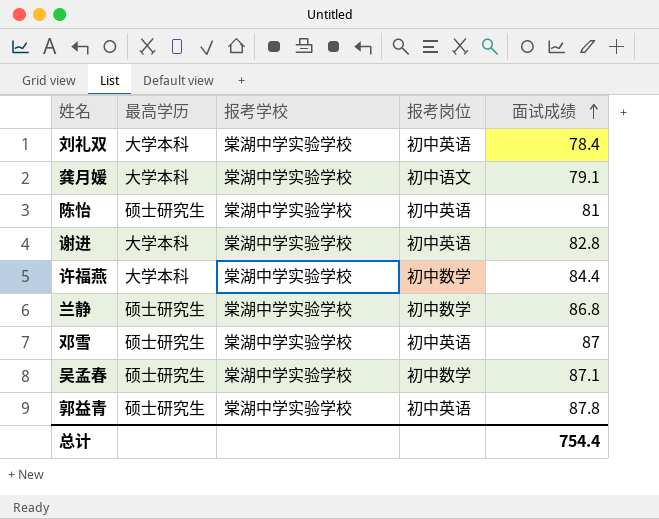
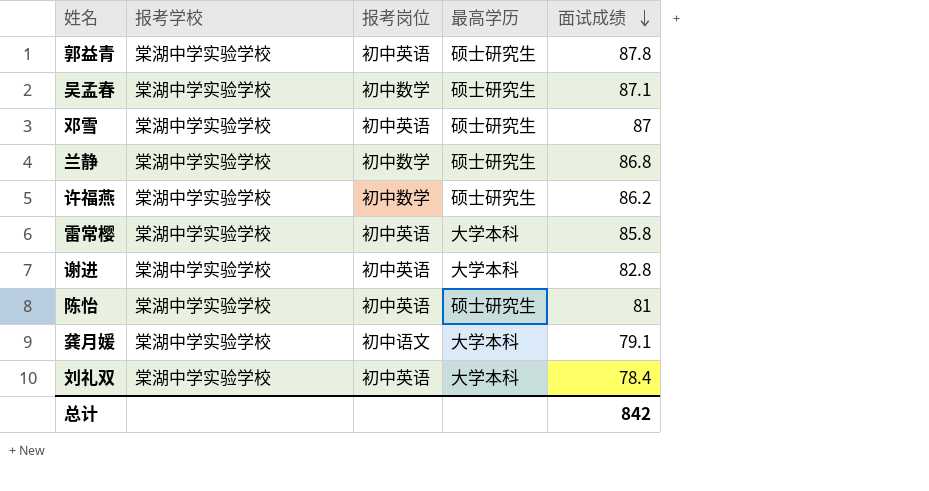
row order: 面试成绩 ascending -> 面试成绩 descending
column 最高学历 | position: 2 -> 4
许福燕 | 最高学历: 大学本科 -> 硕士研究生
许福燕 | 面试成绩: 84.4 -> 86.2
row 雷常樱: none -> 棠湖中学实验学校 | 初中英语 | 大学本科 | 85.8
总计 | 面试成绩: 754.4 -> 842

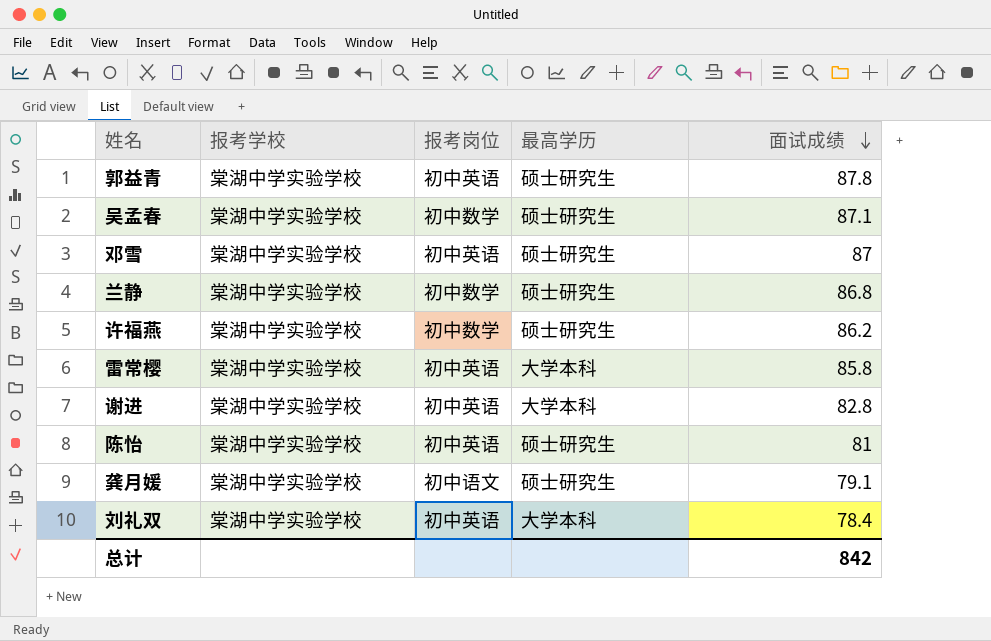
龚月媛 | 最高学历: 大学本科 -> 硕士研究生

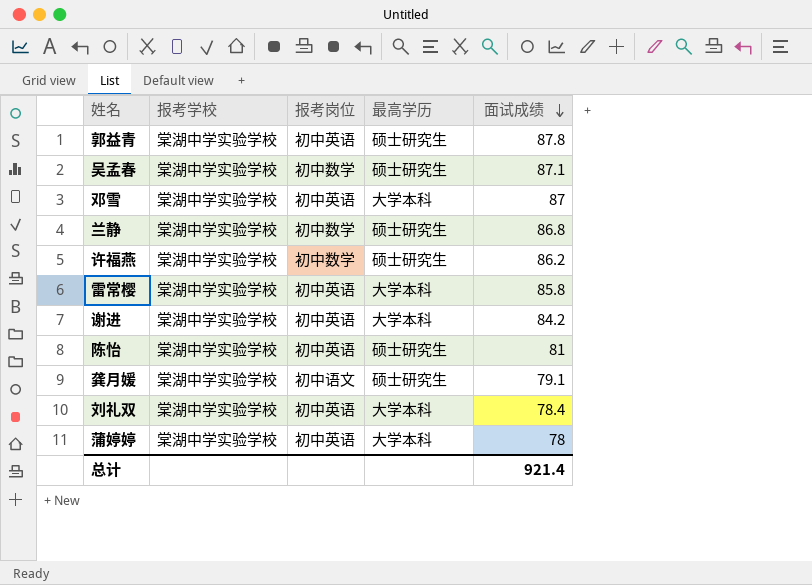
邓雪 | 最高学历: 硕士研究生 -> 大学本科
谢进 | 面试成绩: 82.8 -> 84.2
row 蒲婷婷: none -> 棠湖中学实验学校 | 初中英语 | 大学本科 | 78
总计 | 面试成绩: 842 -> 921.4

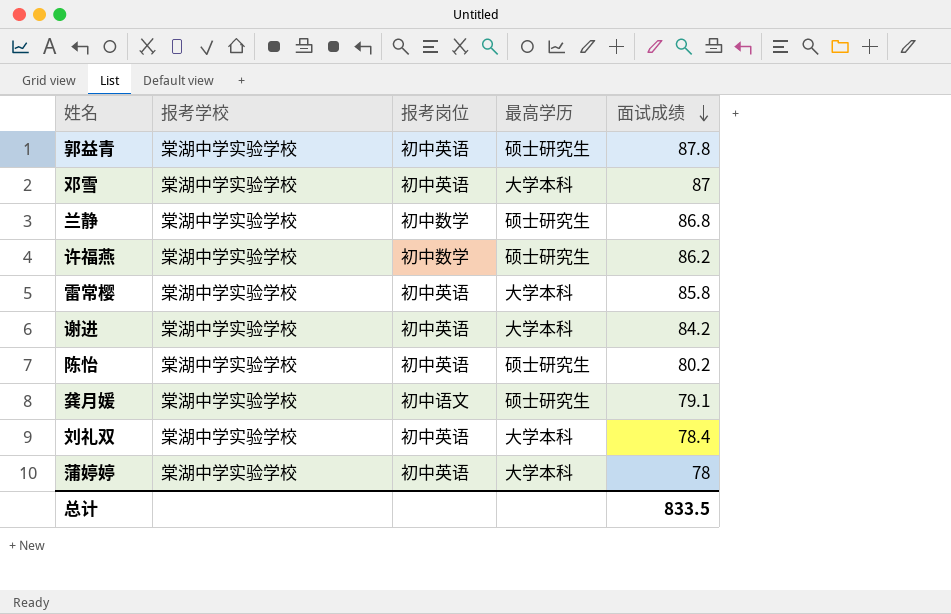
row 吴孟春: 棠湖中学实验学校 | 初中数学 | 硕士研究生 | 87.1 -> none
陈怡 | 面试成绩: 81 -> 80.2
总计 | 面试成绩: 921.4 -> 833.5

